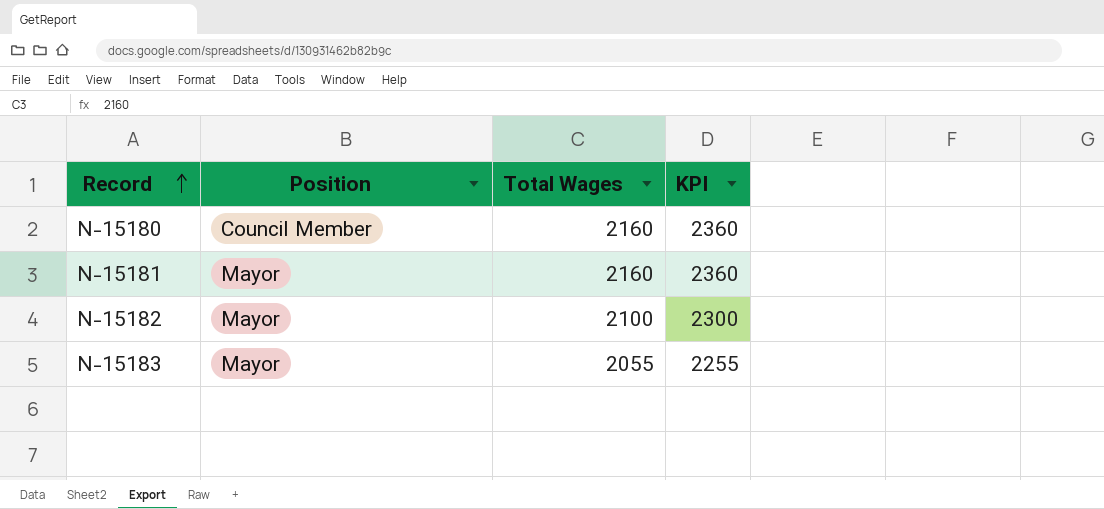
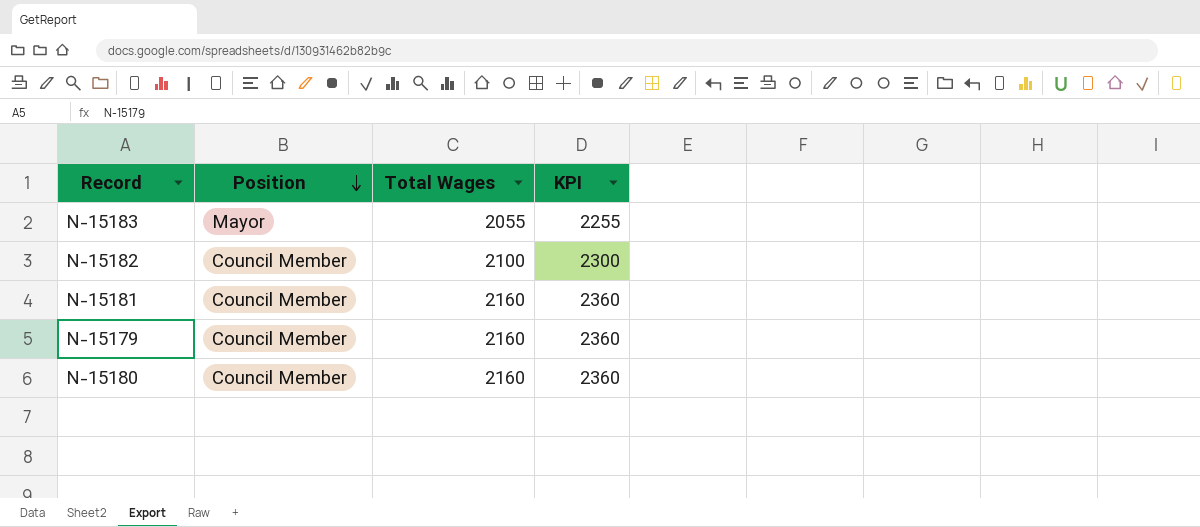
row order: Record ascending -> Position descending
N-15182 | Position: Mayor -> Council Member
N-15181 | Position: Mayor -> Council Member
row N-15179: none -> Council Member | 2160 | 2360

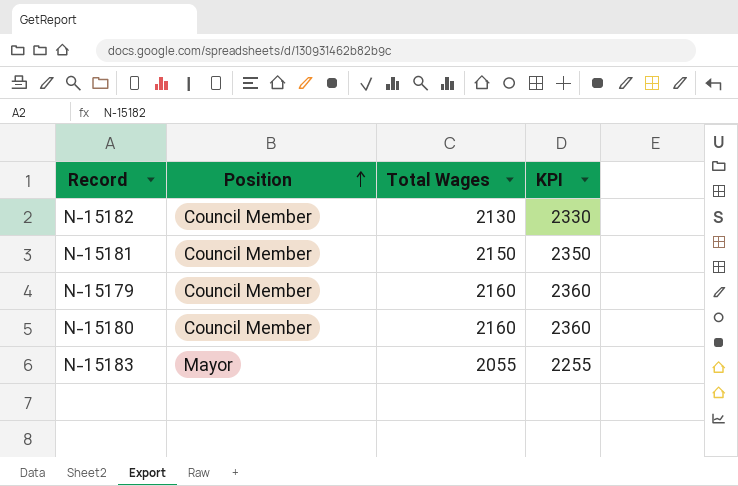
row order: Position descending -> Position ascending
N-15182 | Total Wages: 2100 -> 2130
N-15182 | KPI: 2300 -> 2330
N-15181 | Total Wages: 2160 -> 2150
N-15181 | KPI: 2360 -> 2350

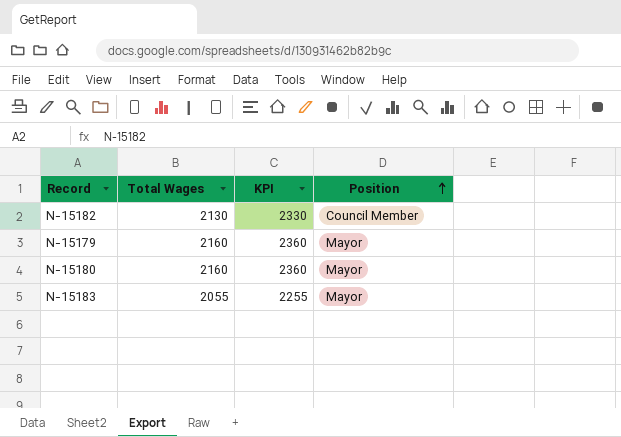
column Position | position: 2 -> 4
row N-15181: Council Member | 2150 | 2350 -> none
N-15179 | Position: Council Member -> Mayor
N-15180 | Position: Council Member -> Mayor

